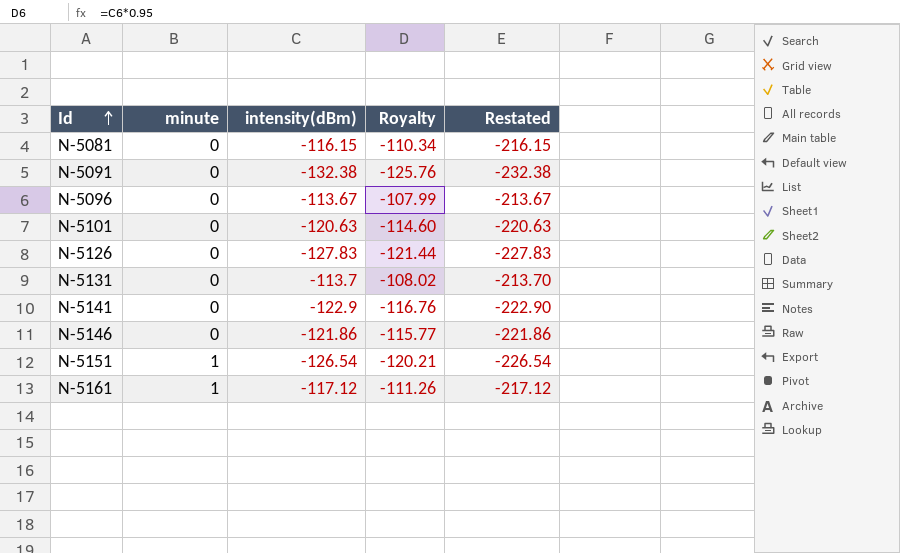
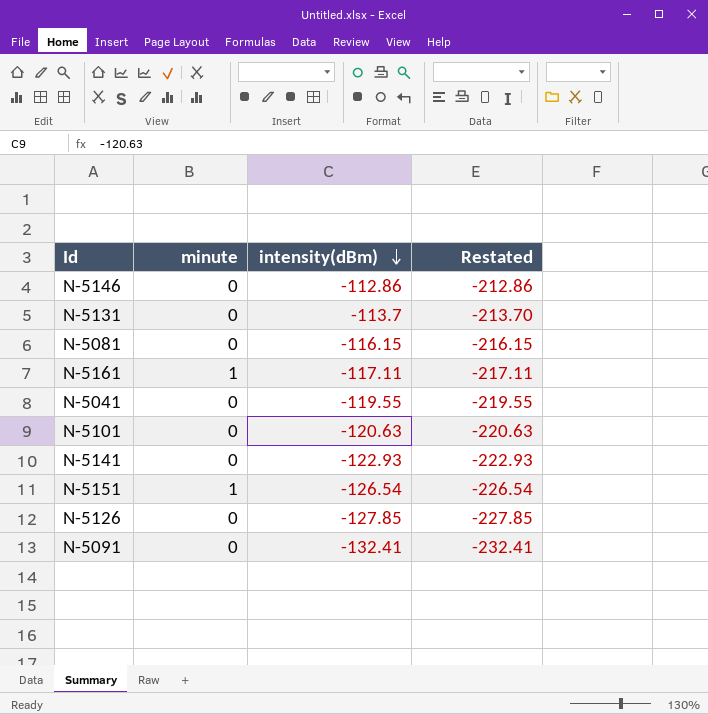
row order: Id ascending -> intensity(dBm) descending
column Royalty | formula: [intensity(dBm)] * 0.95 -> none
row N-5096: 0 | -113.67 | -107.99 | -213.67 -> none
N-5146 | intensity(dBm): -121.86 -> -112.86
N-5146 | Restated: -221.86 -> -212.86
N-5161 | intensity(dBm): -117.12 -> -117.11
N-5161 | Restated: -217.12 -> -217.11
row N-5041: none -> 0 | -119.55 | -219.55
N-5141 | intensity(dBm): -122.9 -> -122.93
N-5141 | Restated: -222.90 -> -222.93
N-5126 | intensity(dBm): -127.83 -> -127.85
N-5126 | Restated: -227.83 -> -227.85
N-5091 | intensity(dBm): -132.38 -> -132.41
N-5091 | Restated: -232.38 -> -232.41

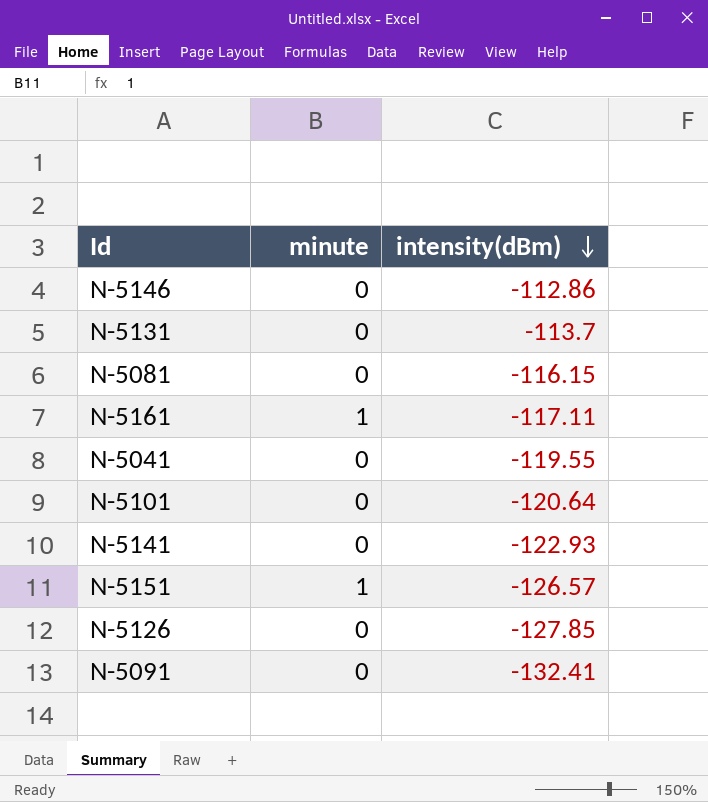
column Restated | formula: [intensity(dBm)] - 100 -> none
N-5101 | intensity(dBm): -120.63 -> -120.64
N-5151 | intensity(dBm): -126.54 -> -126.57

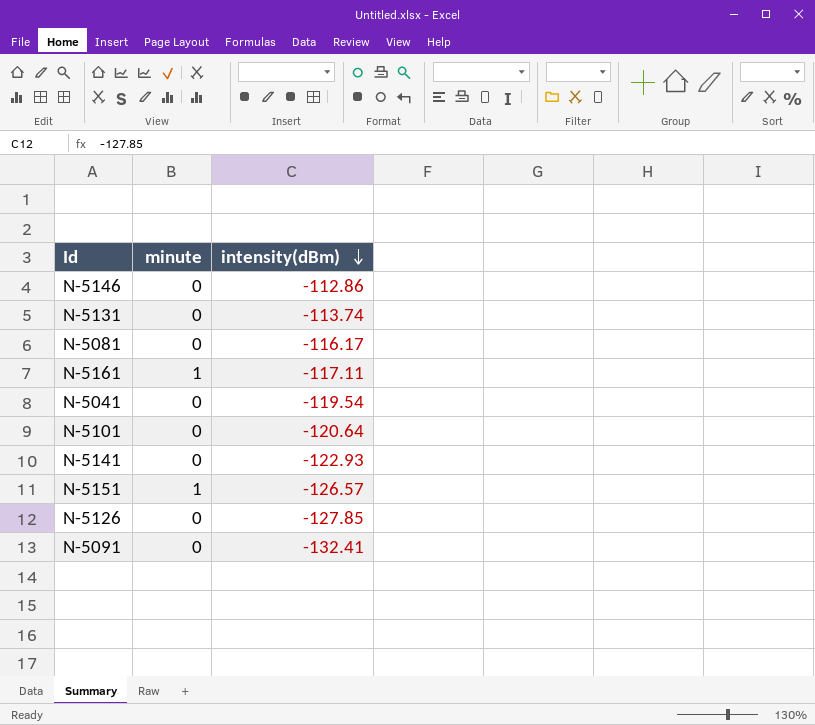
N-5131 | intensity(dBm): -113.7 -> -113.74
N-5081 | intensity(dBm): -116.15 -> -116.17
N-5041 | intensity(dBm): -119.55 -> -119.54

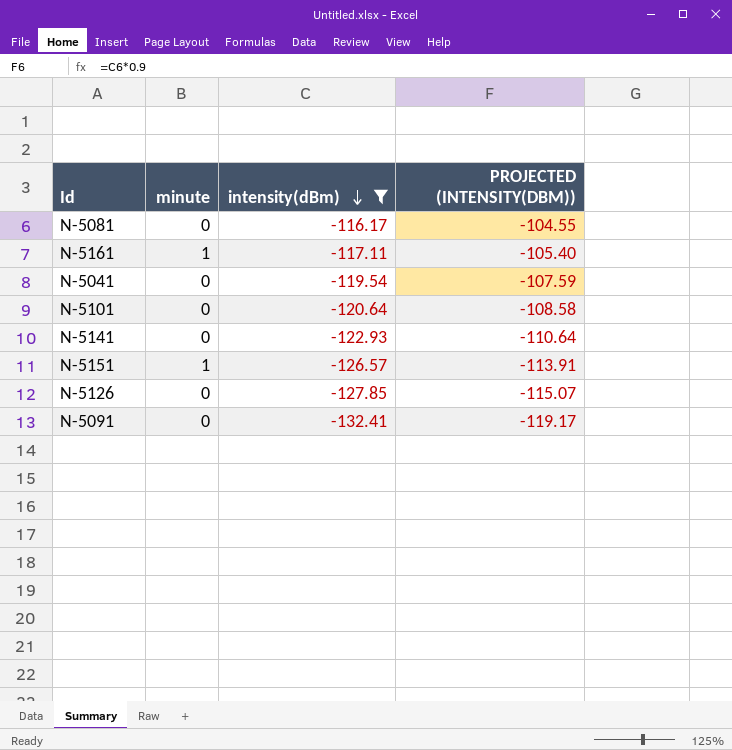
filter: none -> intensity(dBm) <= -116.17
column PROJECTED (INTENSITY(DBM)) | formula: none -> [intensity(dBm)] * 0.9

